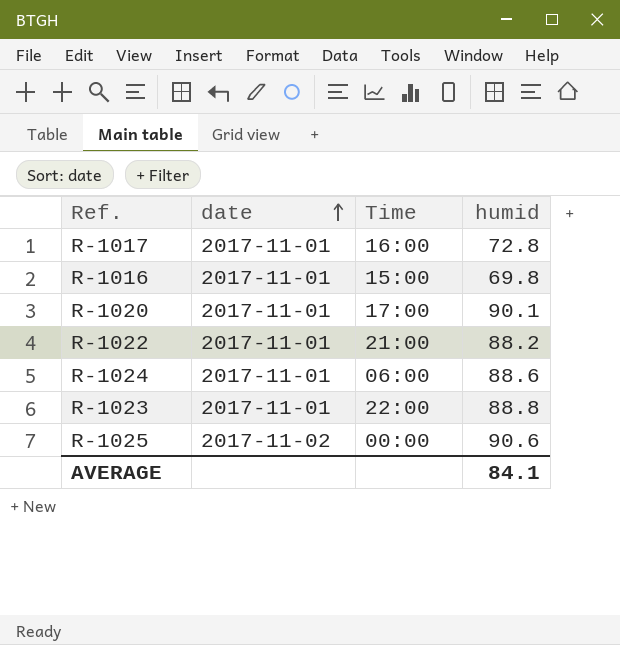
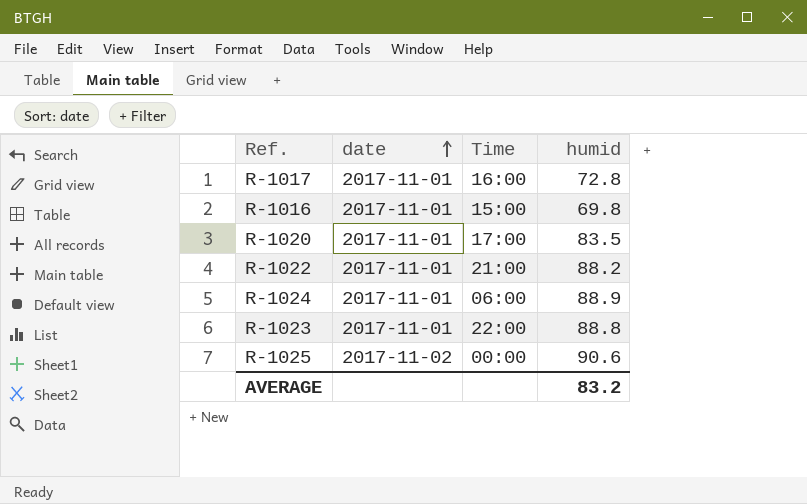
R-1020 | humid: 90.1 -> 83.5
R-1024 | humid: 88.6 -> 88.9
AVERAGE | humid: 84.1 -> 83.2

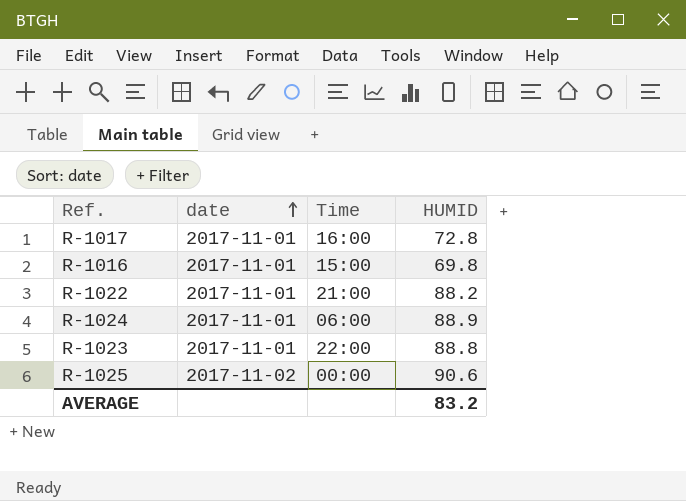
column name: humid -> HUMID
row R-1020: 2017-11-01 | 17:00 | 83.5 -> none

